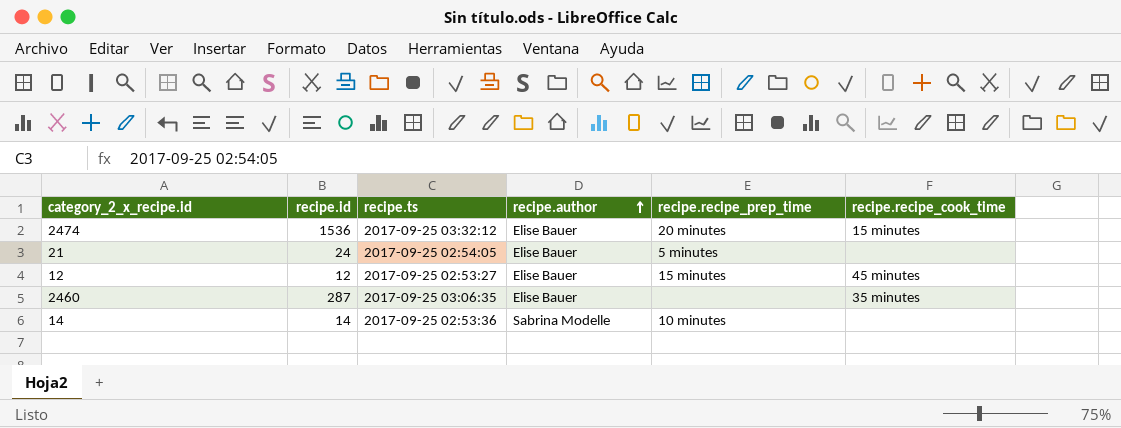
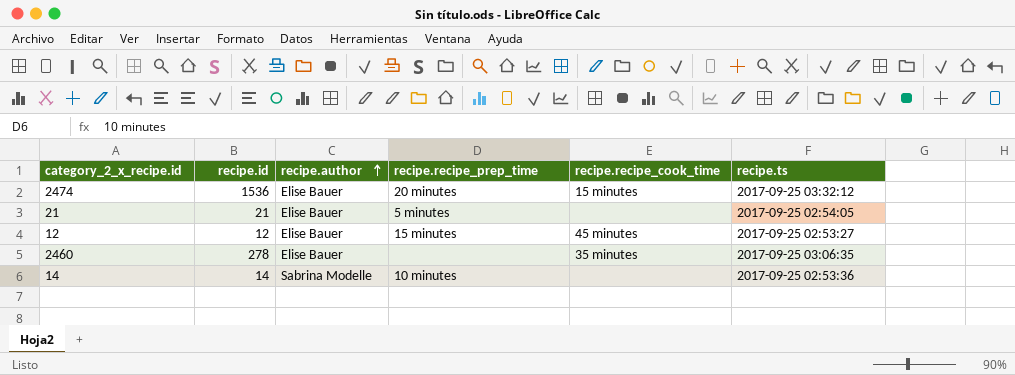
column recipe.ts | position: 3 -> 6
21 | recipe.id: 24 -> 21
2460 | recipe.id: 287 -> 278

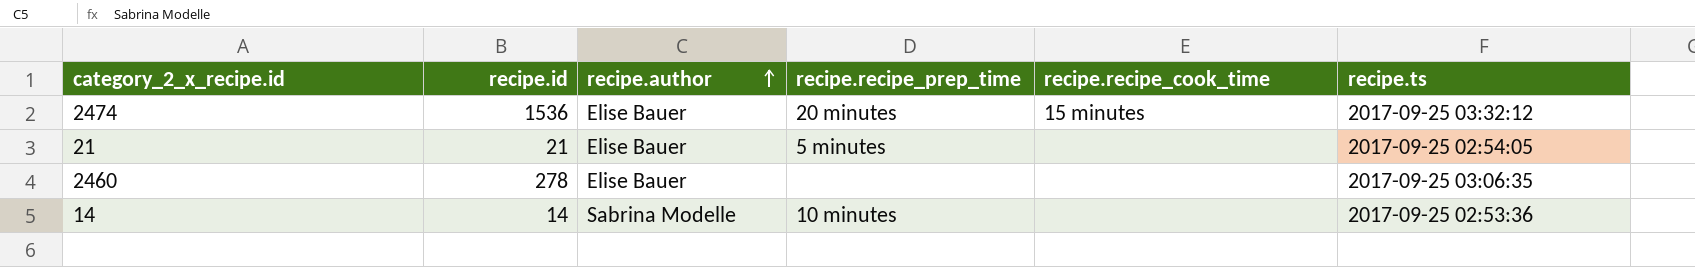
row 12: 12 | Elise Bauer | 15 minutes | 45 minutes | 2017-09-25 02:53:27 -> none
2460 | recipe.recipe_cook_time: 35 minutes -> none

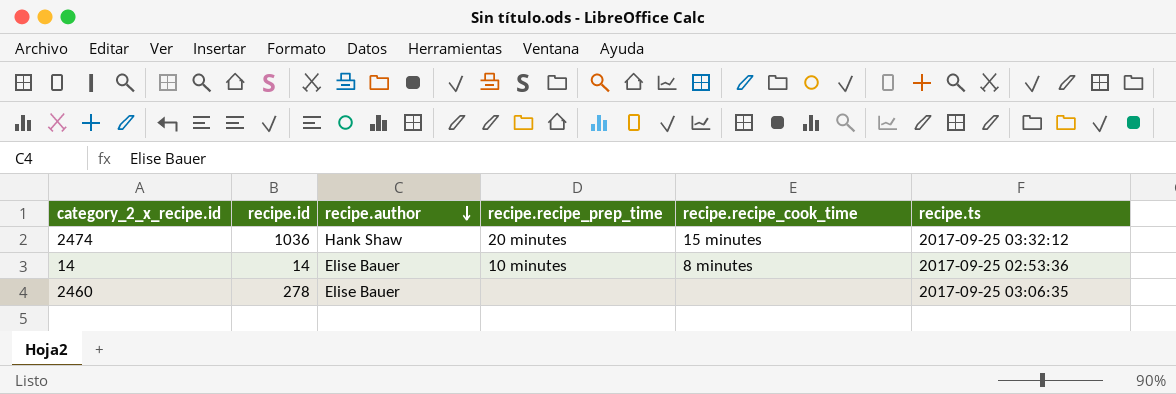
row order: recipe.author ascending -> recipe.author descending
row 21: 21 | Elise Bauer | 5 minutes | none | 2017-09-25 02:54:05 -> none
2474 | recipe.id: 1536 -> 1036
2474 | recipe.author: Elise Bauer -> Hank Shaw
14 | recipe.author: Sabrina Modelle -> Elise Bauer
14 | recipe.recipe_cook_time: none -> 8 minutes

